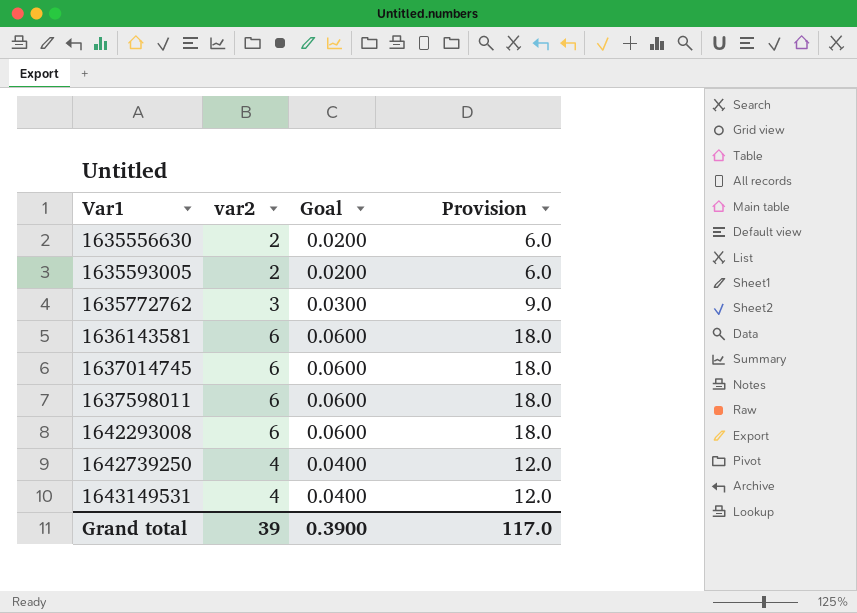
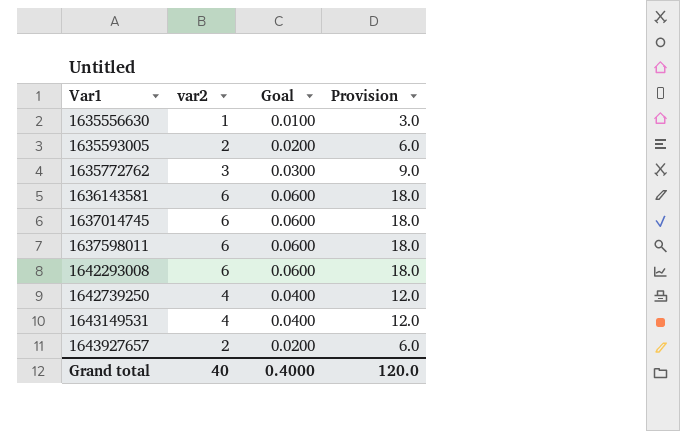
1635556630 | var2: 2 -> 1
1635556630 | Goal: 0.0200 -> 0.0100
1635556630 | Provision: 6.0 -> 3.0
row 1643927657: none -> 2 | 0.0200 | 6.0
Grand total | var2: 39 -> 40
Grand total | Goal: 0.3900 -> 0.4000
Grand total | Provision: 117.0 -> 120.0

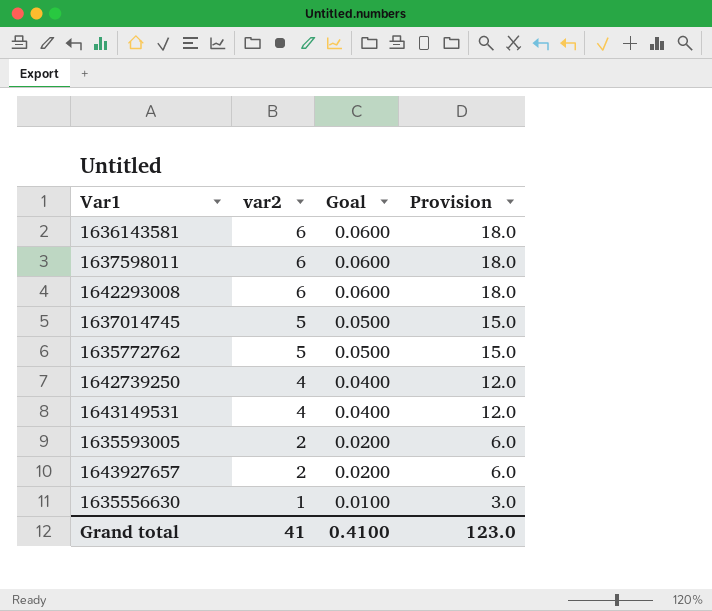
row order: Var1 ascending -> var2 descending
1637014745 | var2: 6 -> 5
1637014745 | Goal: 0.0600 -> 0.0500
1637014745 | Provision: 18.0 -> 15.0
1635772762 | var2: 3 -> 5
1635772762 | Goal: 0.0300 -> 0.0500
1635772762 | Provision: 9.0 -> 15.0
Grand total | var2: 40 -> 41
Grand total | Goal: 0.4000 -> 0.4100
Grand total | Provision: 120.0 -> 123.0

